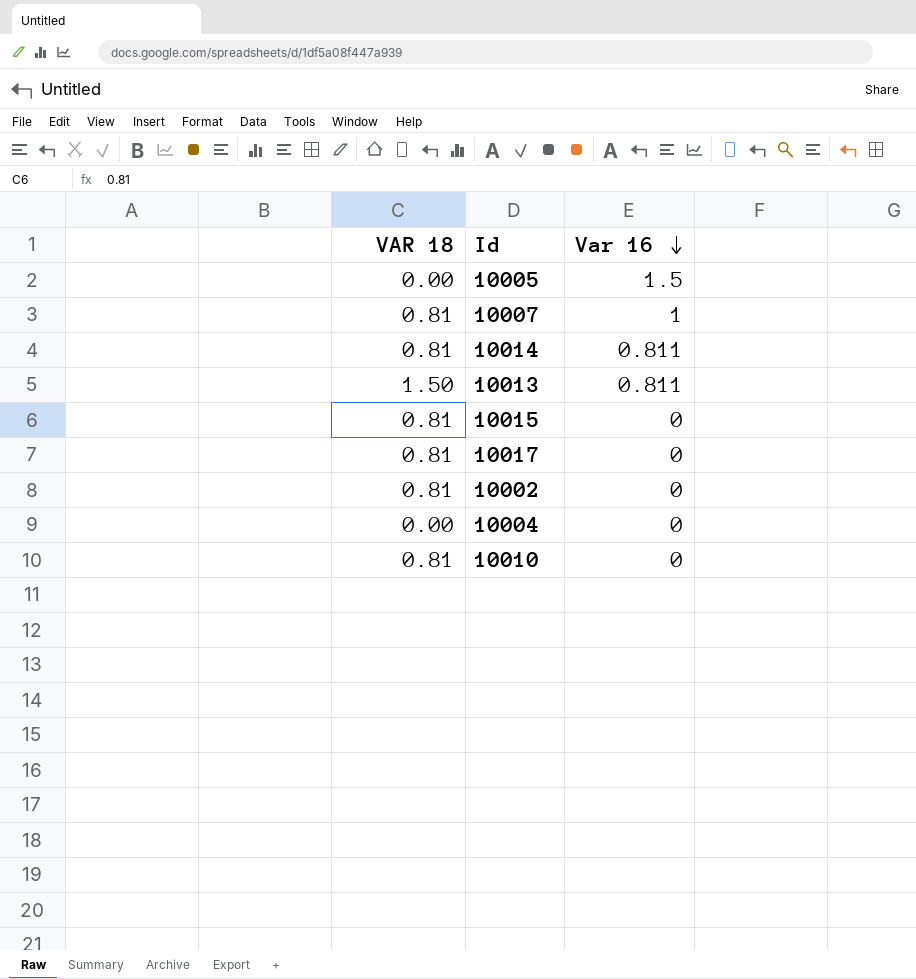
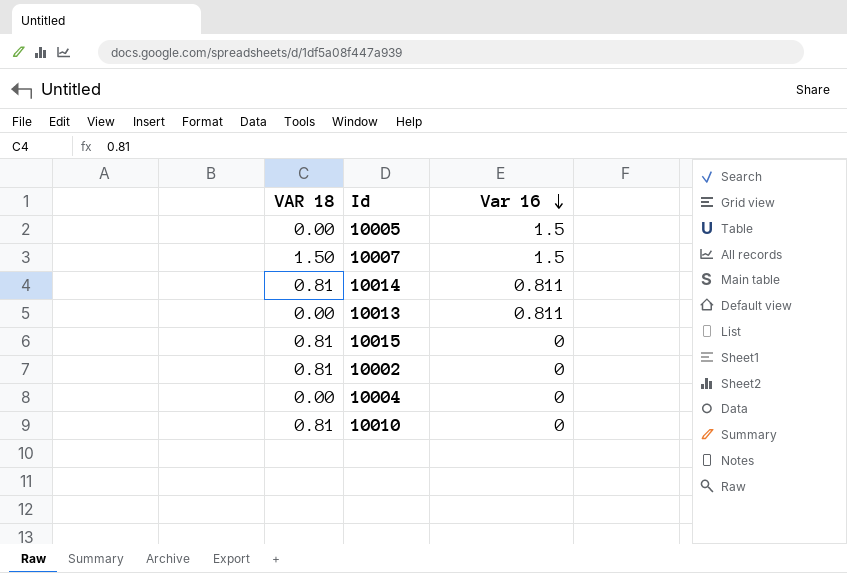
row 10017: 0.81 | 0 -> none
10007 | VAR 18: 0.81 -> 1.50
10007 | Var 16: 1 -> 1.5
10013 | VAR 18: 1.50 -> 0.00

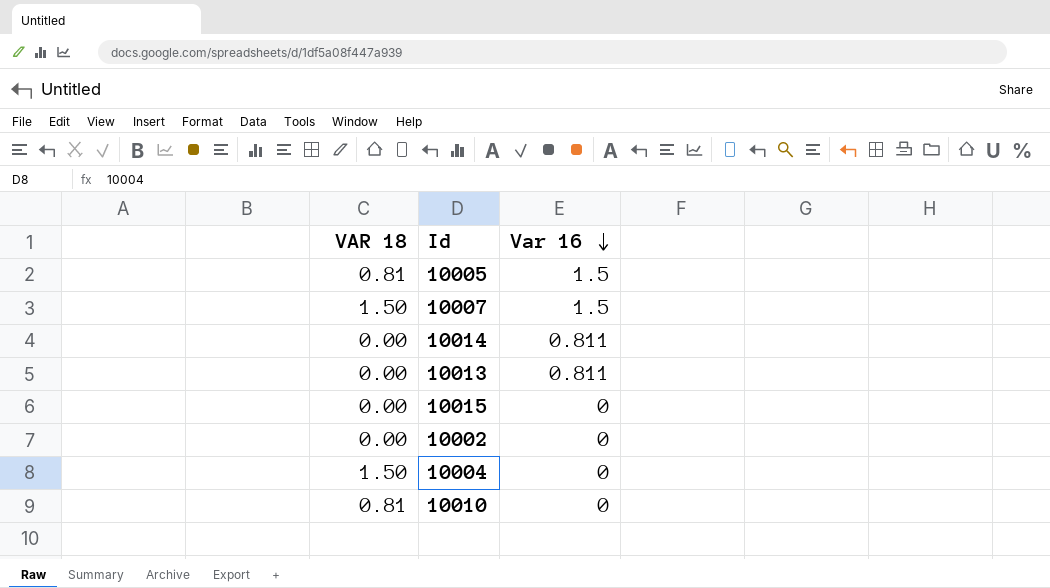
10005 | VAR 18: 0.00 -> 0.81
10014 | VAR 18: 0.81 -> 0.00
10015 | VAR 18: 0.81 -> 0.00
10002 | VAR 18: 0.81 -> 0.00
10004 | VAR 18: 0.00 -> 1.50

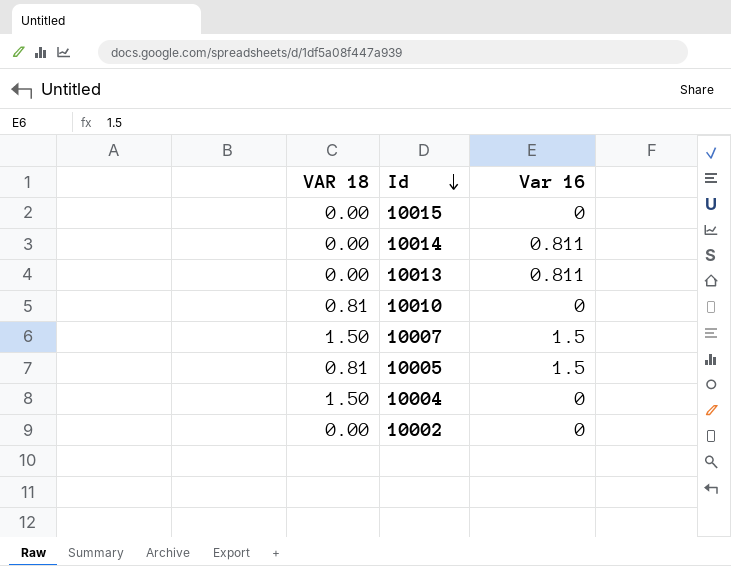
row order: Var 16 descending -> Id descending

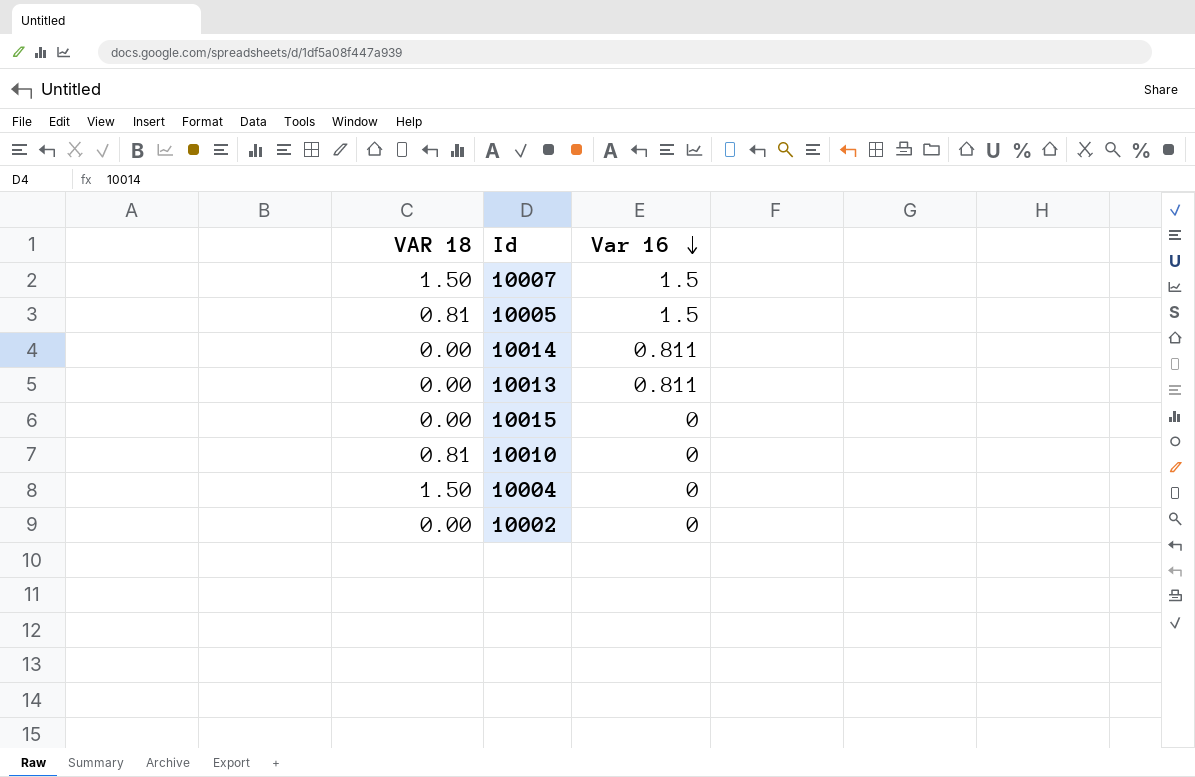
row order: Id descending -> Var 16 descending

